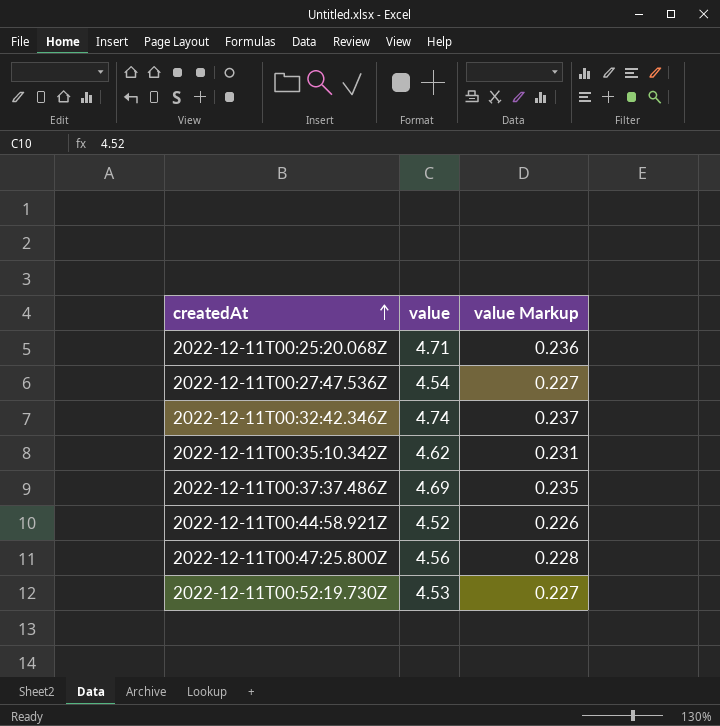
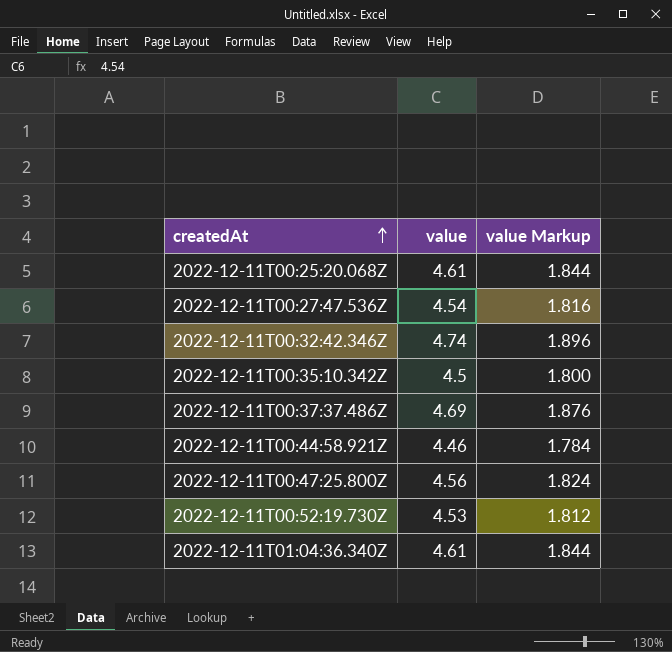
column value Markup | formula: [value] * 0.05 -> [value] * 0.4
2022-12-11T00:25:20.068Z | value: 4.71 -> 4.61
2022-12-11T00:35:10.342Z | value: 4.62 -> 4.5
2022-12-11T00:44:58.921Z | value: 4.52 -> 4.46
row 2022-12-11T01:04:36.340Z: none -> 4.61 | 1.844

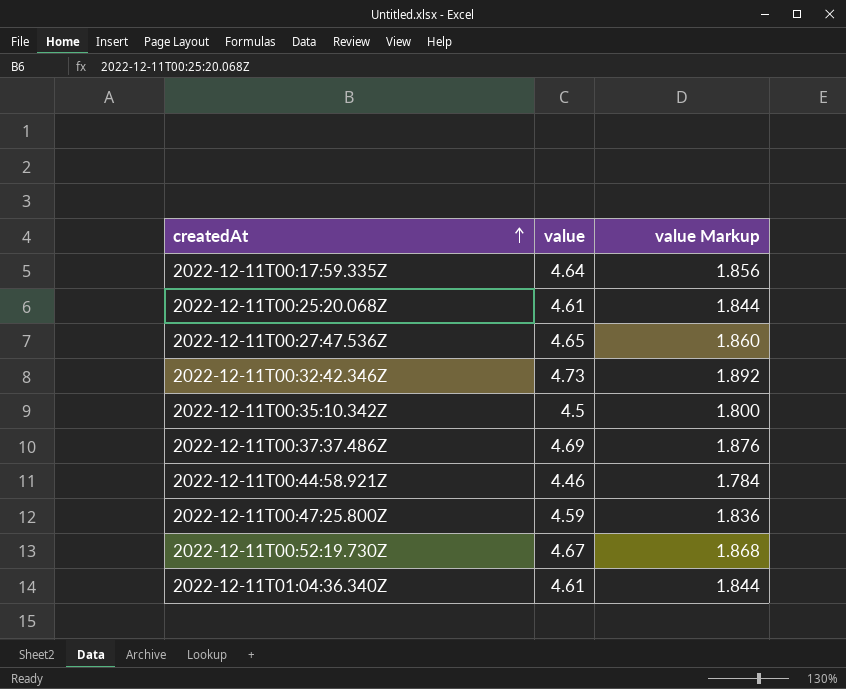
row 2022-12-11T00:17:59.335Z: none -> 4.64 | 1.856
2022-12-11T00:27:47.536Z | value: 4.54 -> 4.65
2022-12-11T00:27:47.536Z | value Markup: 1.816 -> 1.860
2022-12-11T00:32:42.346Z | value: 4.74 -> 4.73
2022-12-11T00:32:42.346Z | value Markup: 1.896 -> 1.892
2022-12-11T00:47:25.800Z | value: 4.56 -> 4.59
2022-12-11T00:47:25.800Z | value Markup: 1.824 -> 1.836
2022-12-11T00:52:19.730Z | value: 4.53 -> 4.67
2022-12-11T00:52:19.730Z | value Markup: 1.812 -> 1.868

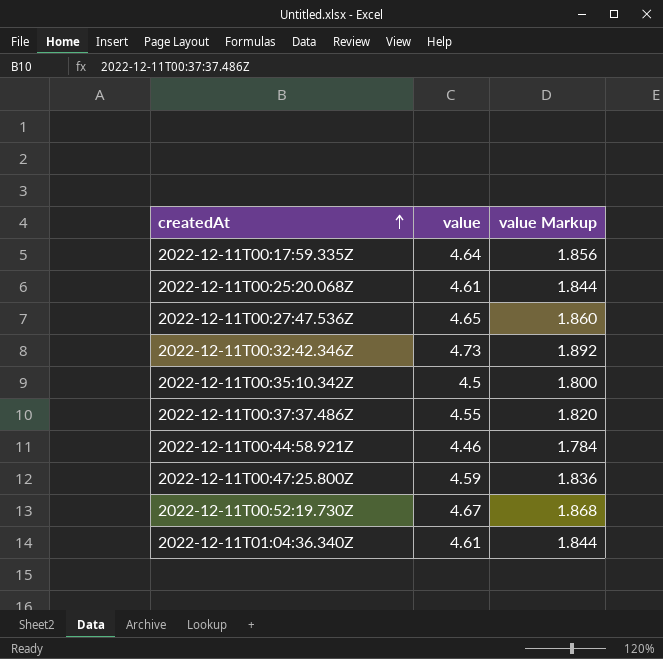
2022-12-11T00:37:37.486Z | value: 4.69 -> 4.55
2022-12-11T00:37:37.486Z | value Markup: 1.876 -> 1.820

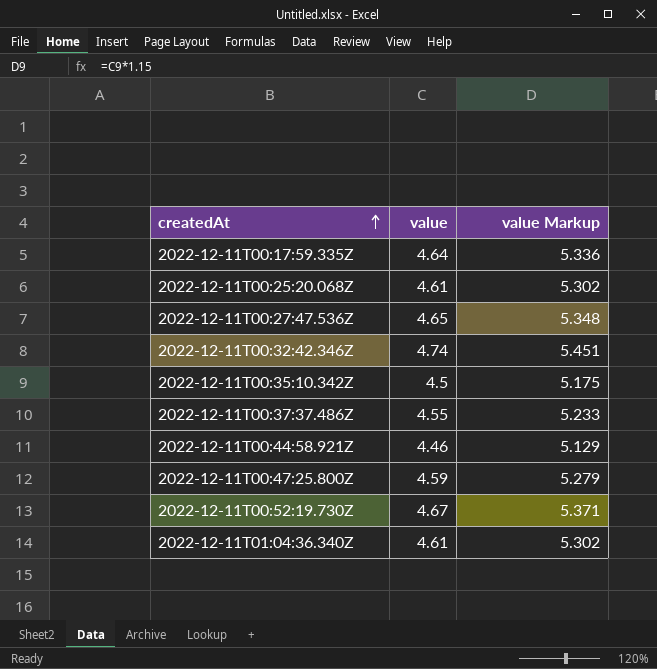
column value Markup | formula: [value] * 0.4 -> [value] * 1.15
2022-12-11T00:32:42.346Z | value: 4.73 -> 4.74

